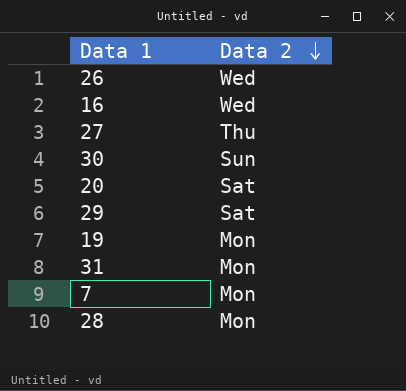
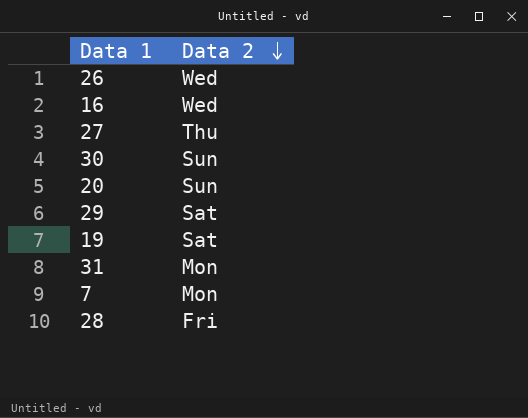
20 | Data 2: Sat -> Sun
19 | Data 2: Mon -> Sat
28 | Data 2: Mon -> Fri

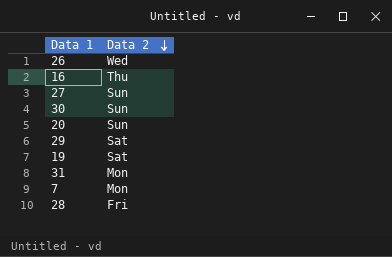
16 | Data 2: Wed -> Thu
27 | Data 2: Thu -> Sun

